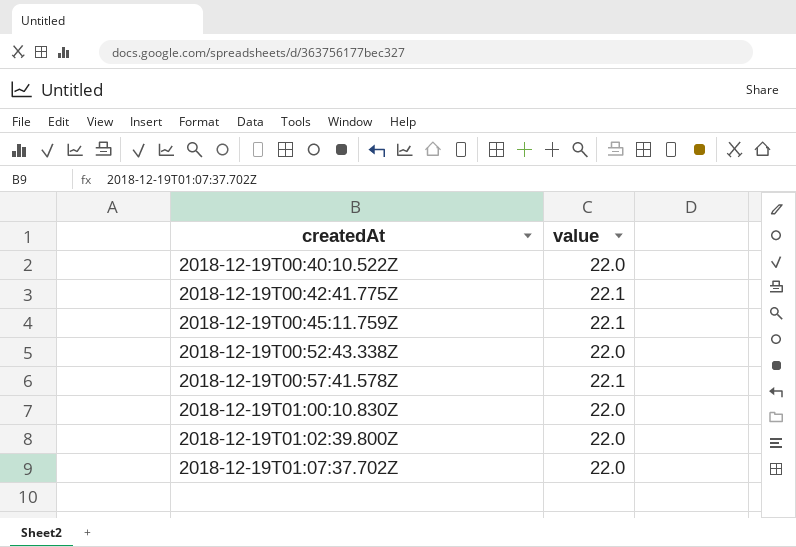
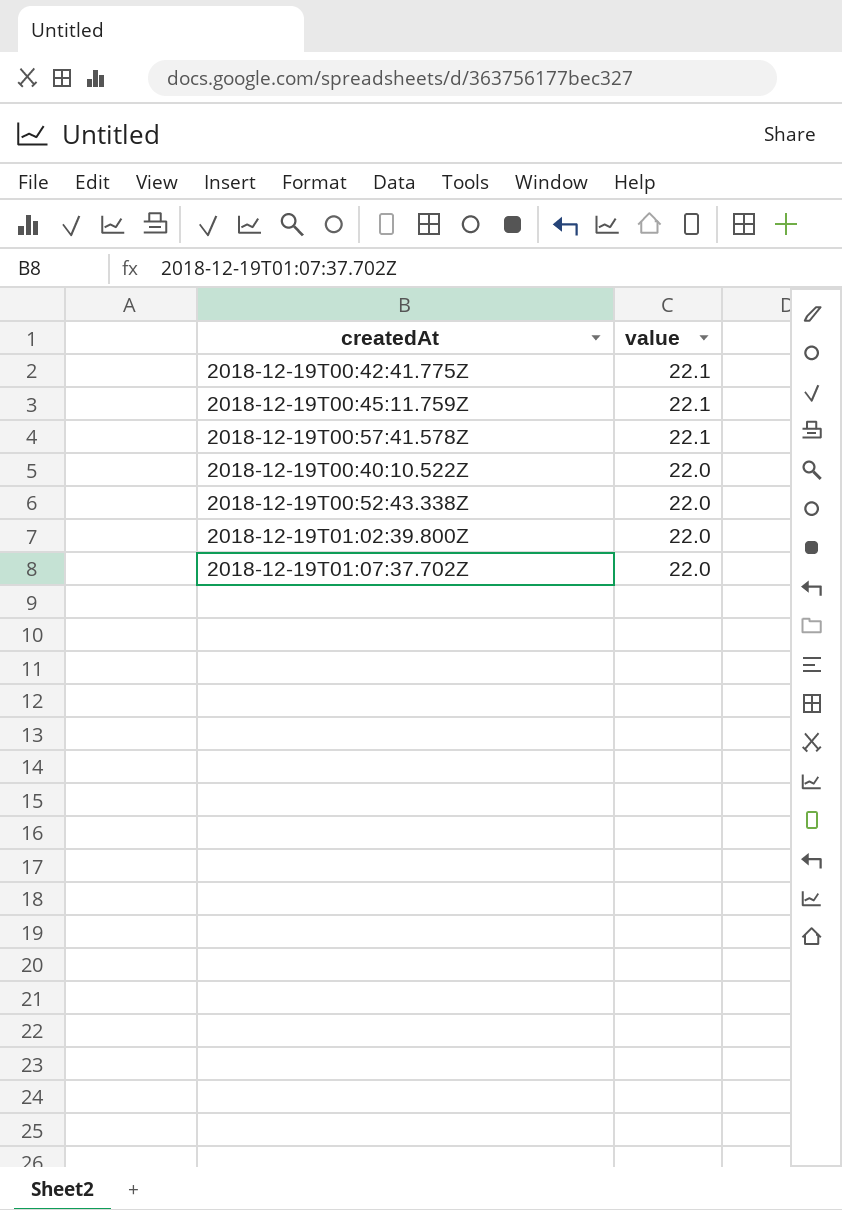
row order: createdAt ascending -> value descending
row 2018-12-19T01:00:10.830Z: 22.0 -> none

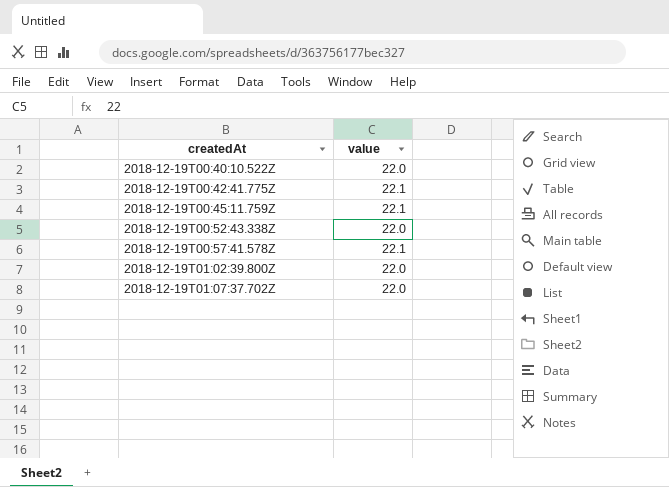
row order: value descending -> createdAt ascending

